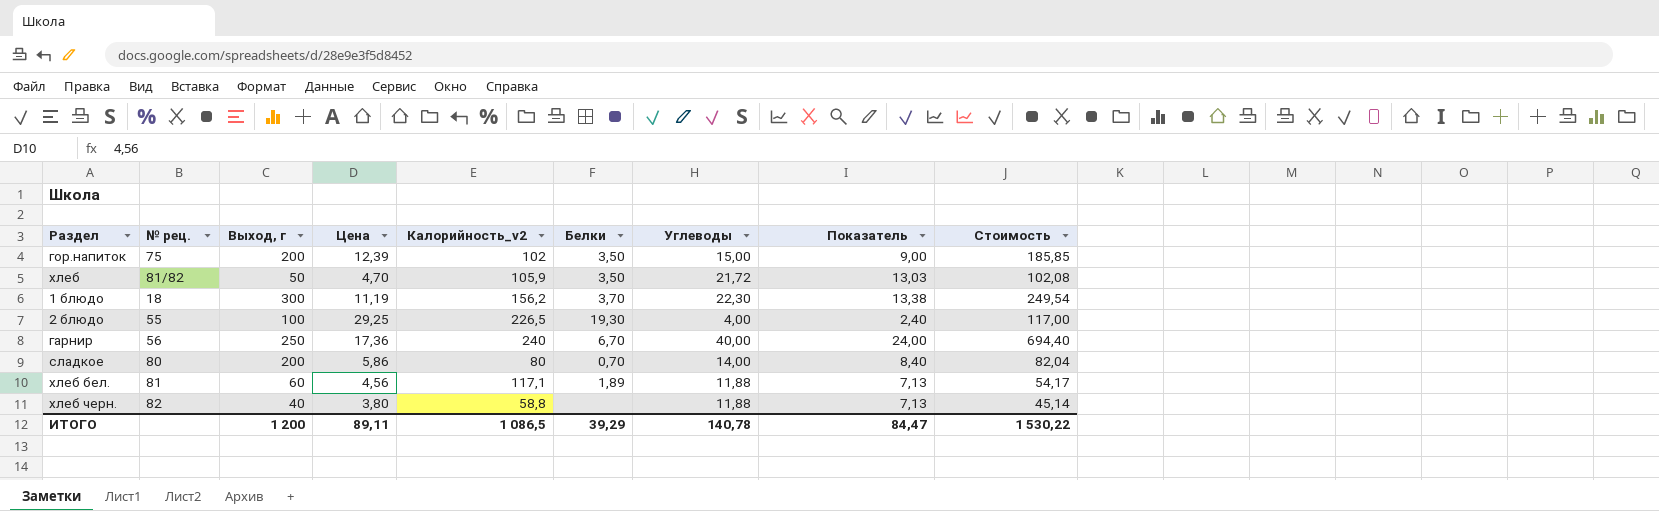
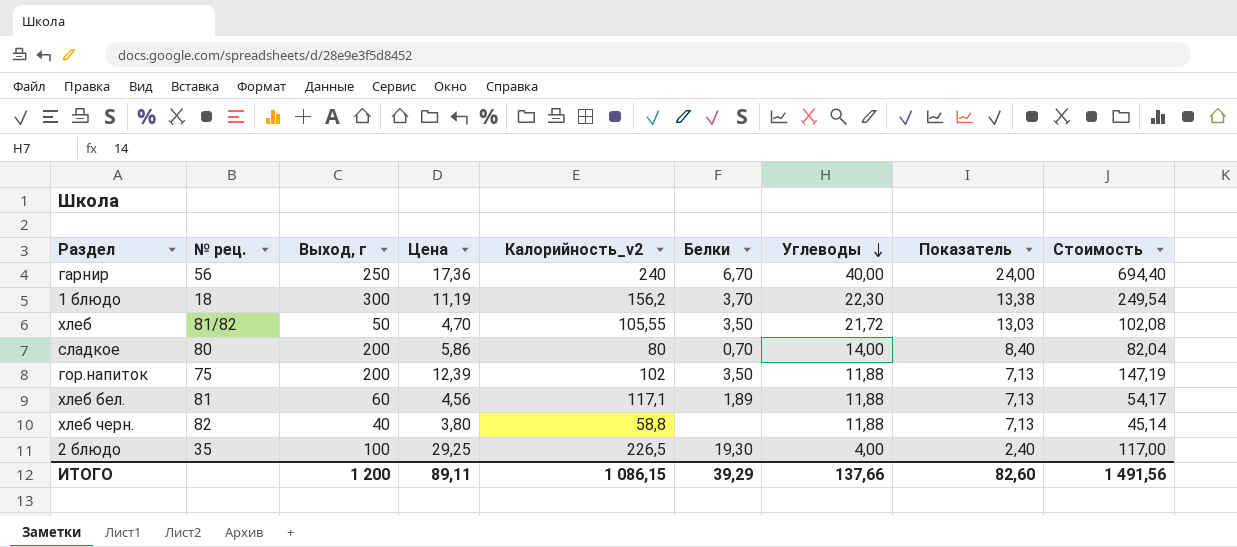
row order: none -> Углеводы descending
хлеб | Калорийность_v2: 105,9 -> 105,55
гор.напиток | Углеводы: 15,00 -> 11,88
гор.напиток | Показатель: 9,00 -> 7,13
гор.напиток | Стоимость: 185,85 -> 147,19
2 блюдо | № рец.: 55 -> 35
ИТОГО | Калорийность_v2: 1 086,5 -> 1 086,15
ИТОГО | Углеводы: 140,78 -> 137,66
ИТОГО | Показатель: 84,47 -> 82,60
ИТОГО | Стоимость: 1 530,22 -> 1 491,56

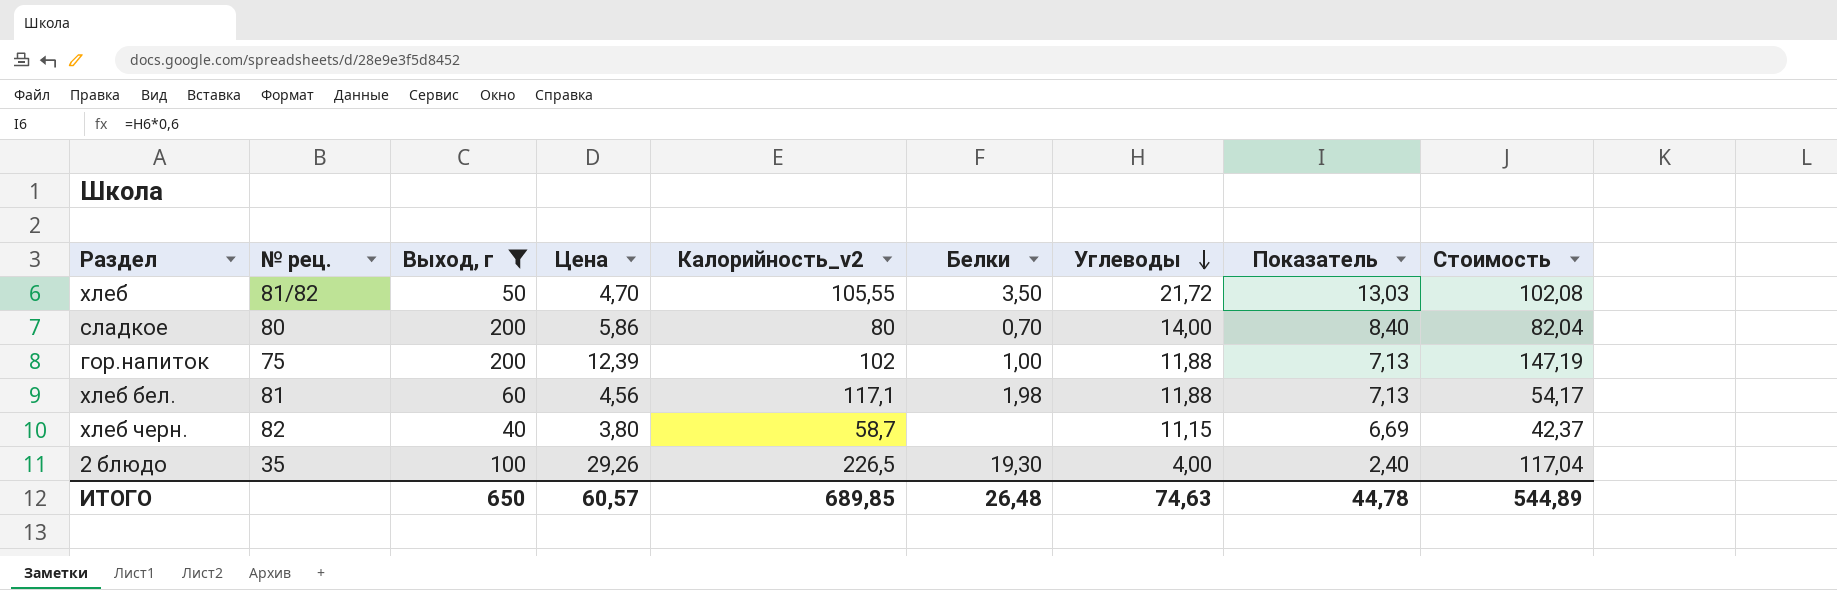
filter: none -> Выход, г <= 200
гор.напиток | Белки: 3,50 -> 1,00
хлеб бел. | Белки: 1,89 -> 1,98
хлеб черн. | Калорийность_v2: 58,8 -> 58,7
хлеб черн. | Углеводы: 11,88 -> 11,15
хлеб черн. | Показатель: 7,13 -> 6,69
хлеб черн. | Стоимость: 45,14 -> 42,37
2 блюдо | Цена: 29,25 -> 29,26
2 блюдо | Стоимость: 117,00 -> 117,04
ИТОГО | Выход, г: 1 200 -> 650
ИТОГО | Цена: 89,11 -> 60,57
ИТОГО | Калорийность_v2: 1 086,15 -> 689,85
ИТОГО | Белки: 39,29 -> 26,48
ИТОГО | Углеводы: 137,66 -> 74,63
ИТОГО | Показатель: 82,60 -> 44,78
ИТОГО | Стоимость: 1 491,56 -> 544,89

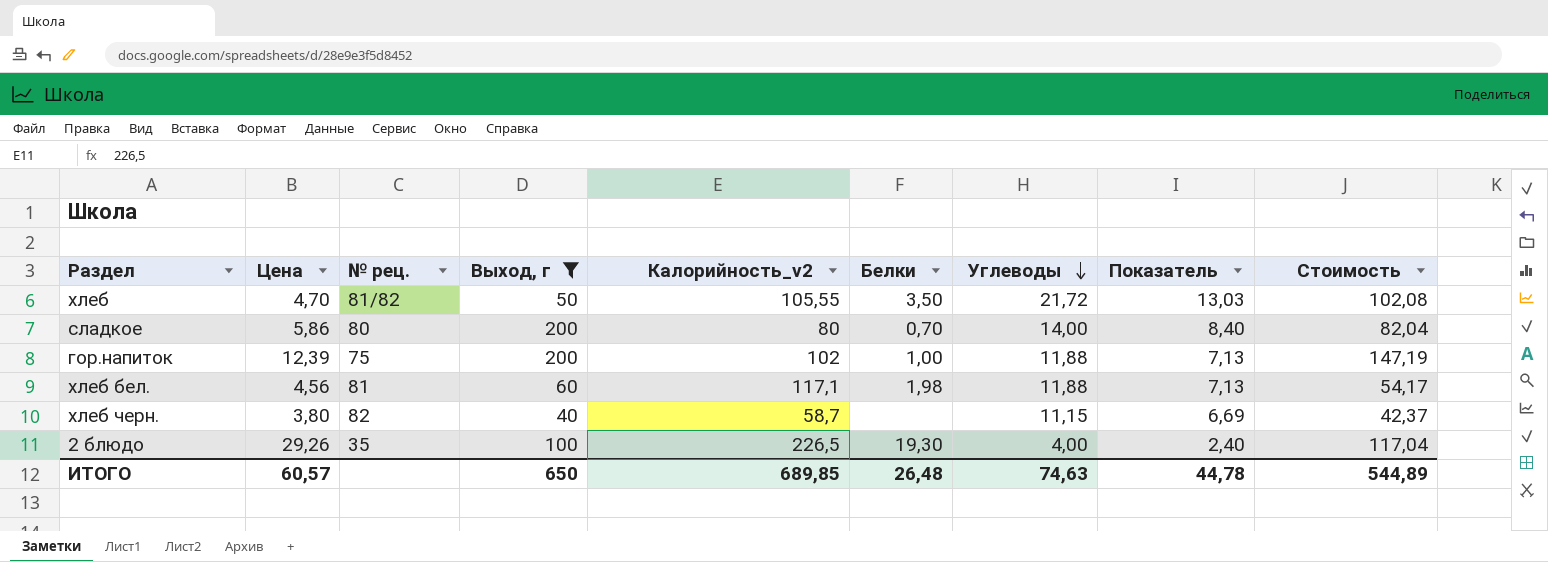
column Цена | position: 4 -> 2

